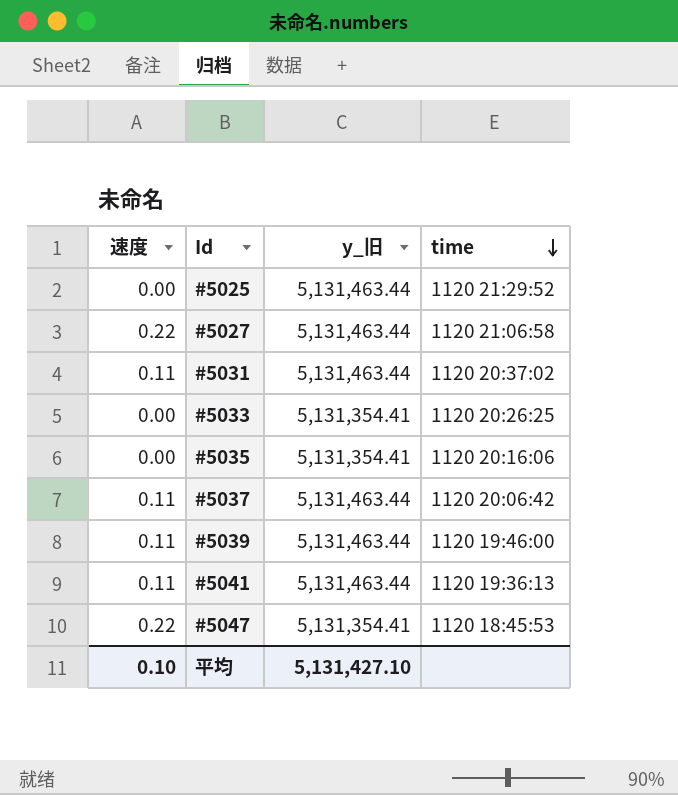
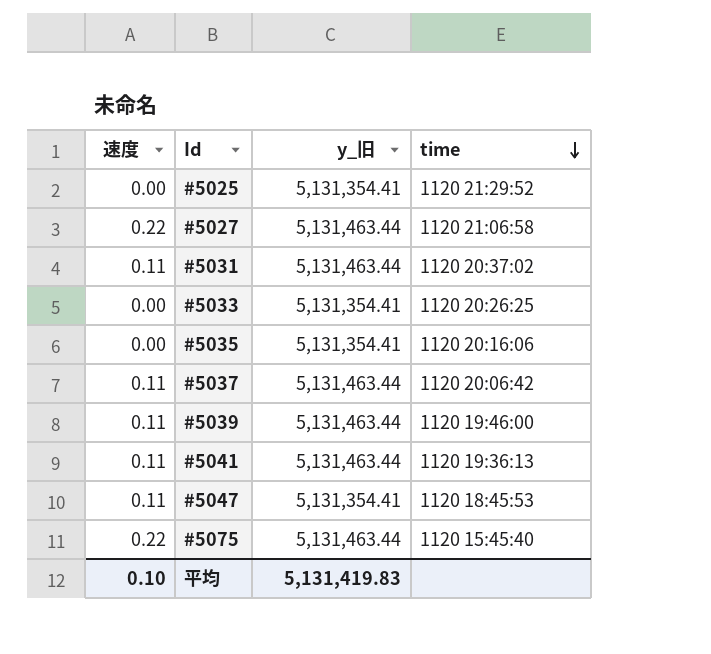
#5025 | y_旧: 5,131,463.44 -> 5,131,354.41
#5047 | 速度: 0.22 -> 0.11
row #5075: none -> 0.22 | 5,131,463.44 | 1120 15:45:40
平均 | y_旧: 5,131,427.10 -> 5,131,419.83

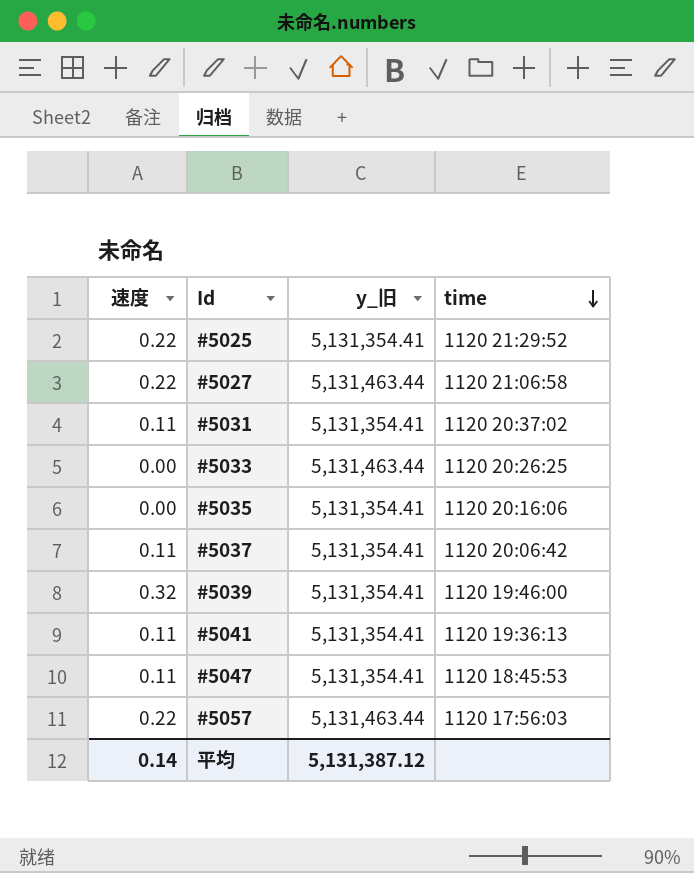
row #5075: 0.22 | 5,131,463.44 | 1120 15:45:40 -> none
#5025 | 速度: 0.00 -> 0.22
#5031 | y_旧: 5,131,463.44 -> 5,131,354.41
#5033 | y_旧: 5,131,354.41 -> 5,131,463.44
#5037 | y_旧: 5,131,463.44 -> 5,131,354.41
#5039 | 速度: 0.11 -> 0.32
#5039 | y_旧: 5,131,463.44 -> 5,131,354.41
#5041 | y_旧: 5,131,463.44 -> 5,131,354.41
row #5057: none -> 0.22 | 5,131,463.44 | 1120 17:56:03
平均 | 速度: 0.10 -> 0.14
平均 | y_旧: 5,131,419.83 -> 5,131,387.12

